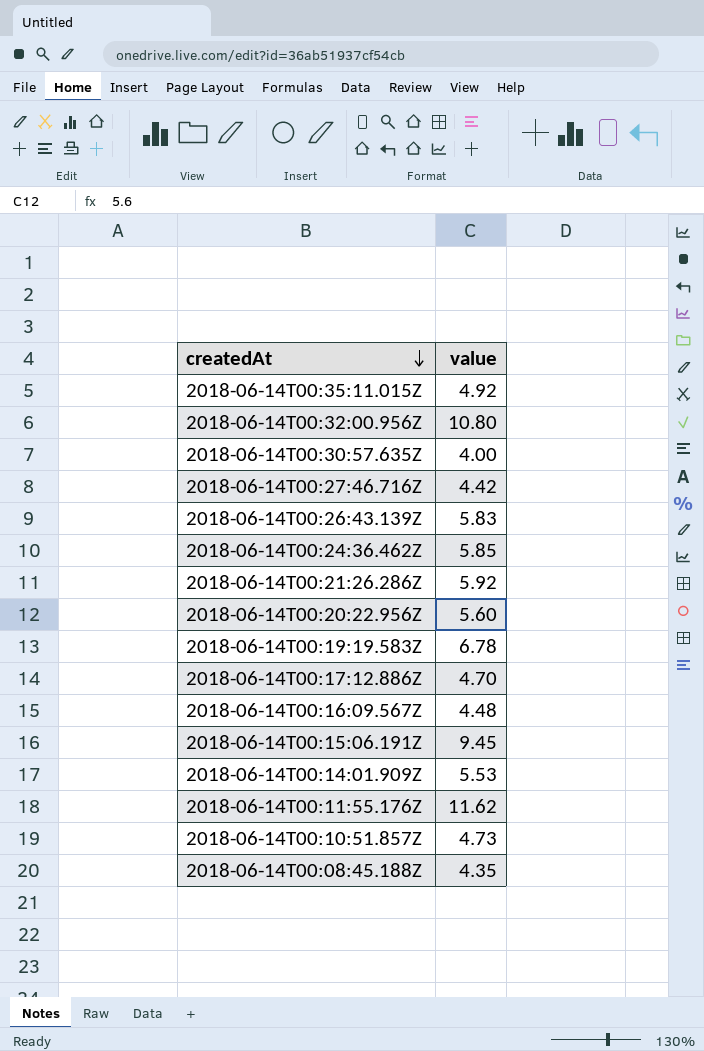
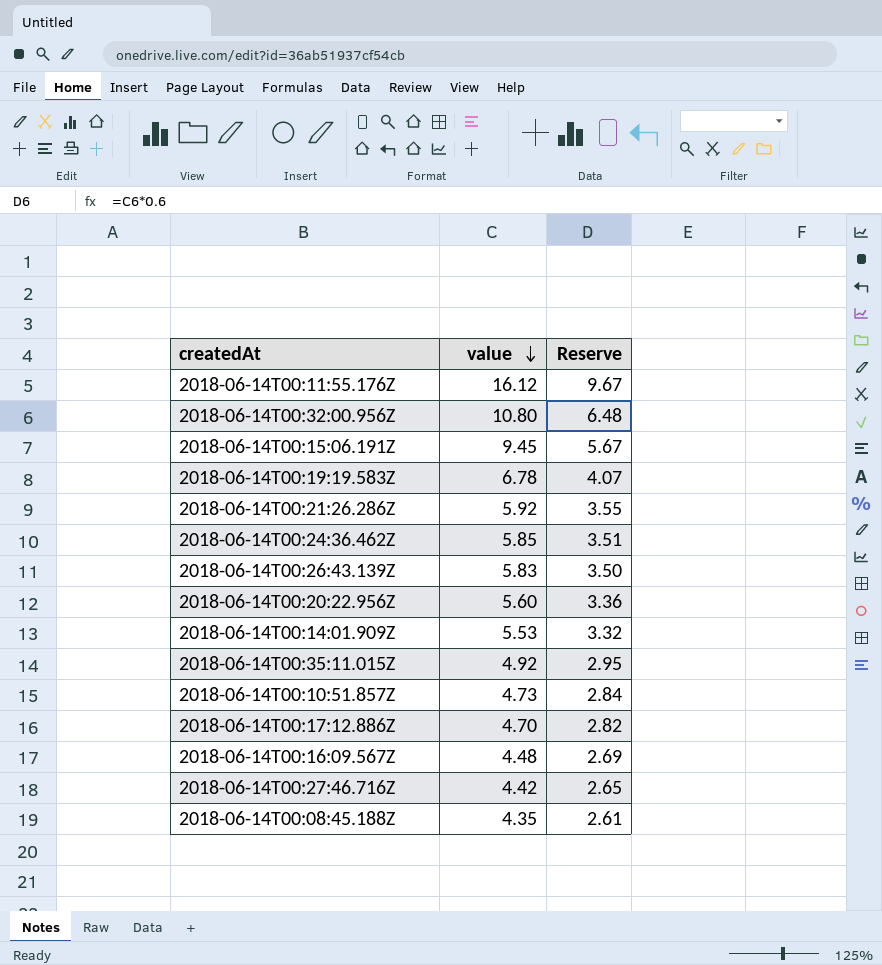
row order: createdAt descending -> value descending
column Reserve | formula: none -> [value] * 0.6
row 2018-06-14T00:30:57.635Z: 4.00 -> none
2018-06-14T00:11:55.176Z | value: 11.62 -> 16.12

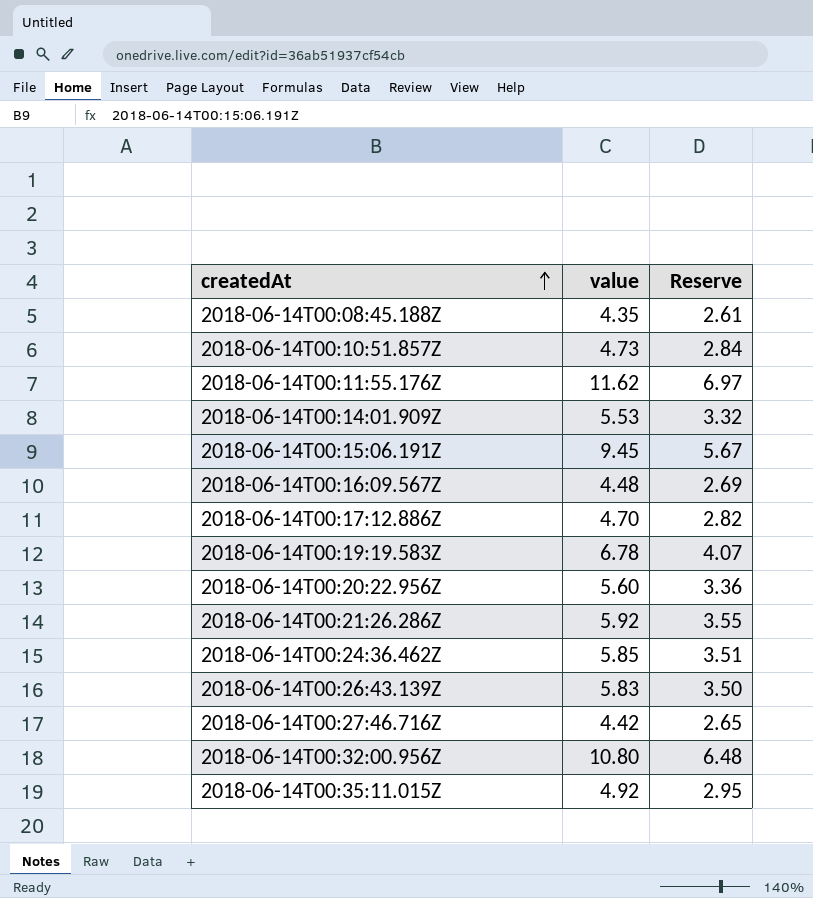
row order: value descending -> createdAt ascending
2018-06-14T00:11:55.176Z | value: 16.12 -> 11.62
2018-06-14T00:11:55.176Z | Reserve: 9.67 -> 6.97

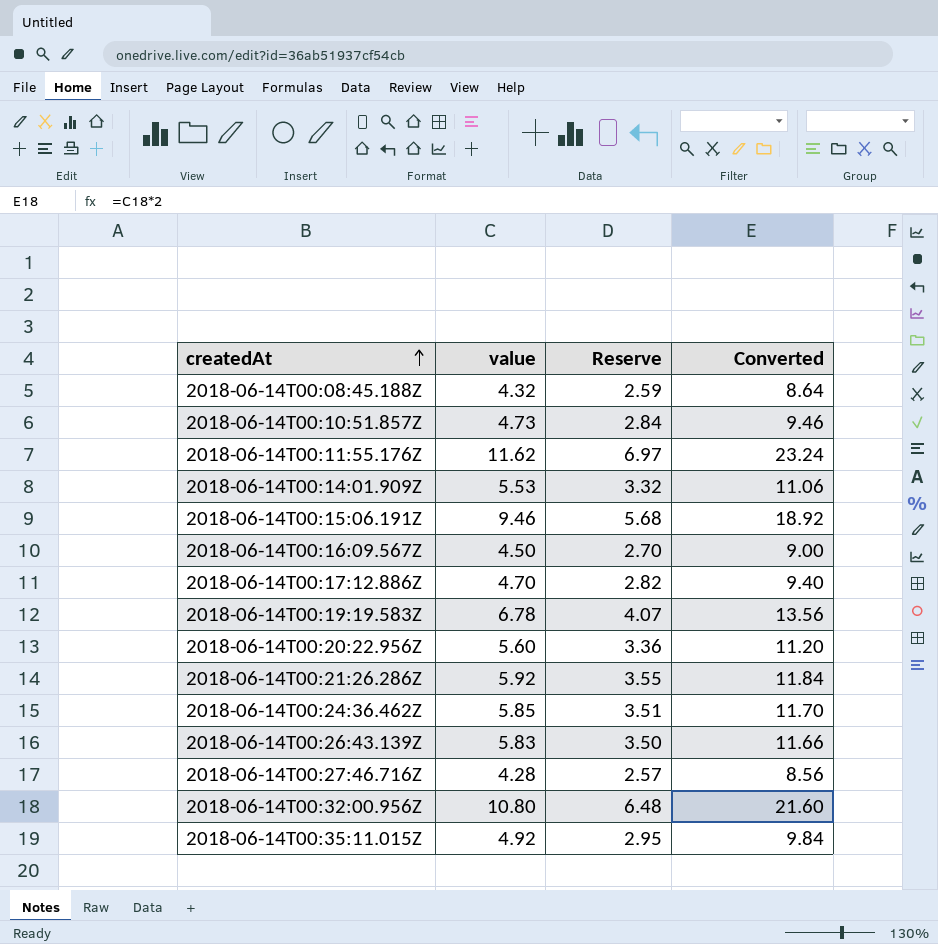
column Converted | formula: none -> [value] * 2
2018-06-14T00:08:45.188Z | value: 4.35 -> 4.32
2018-06-14T00:08:45.188Z | Reserve: 2.61 -> 2.59
2018-06-14T00:15:06.191Z | value: 9.45 -> 9.46
2018-06-14T00:15:06.191Z | Reserve: 5.67 -> 5.68
2018-06-14T00:16:09.567Z | value: 4.48 -> 4.50
2018-06-14T00:16:09.567Z | Reserve: 2.69 -> 2.70
2018-06-14T00:27:46.716Z | value: 4.42 -> 4.28
2018-06-14T00:27:46.716Z | Reserve: 2.65 -> 2.57

